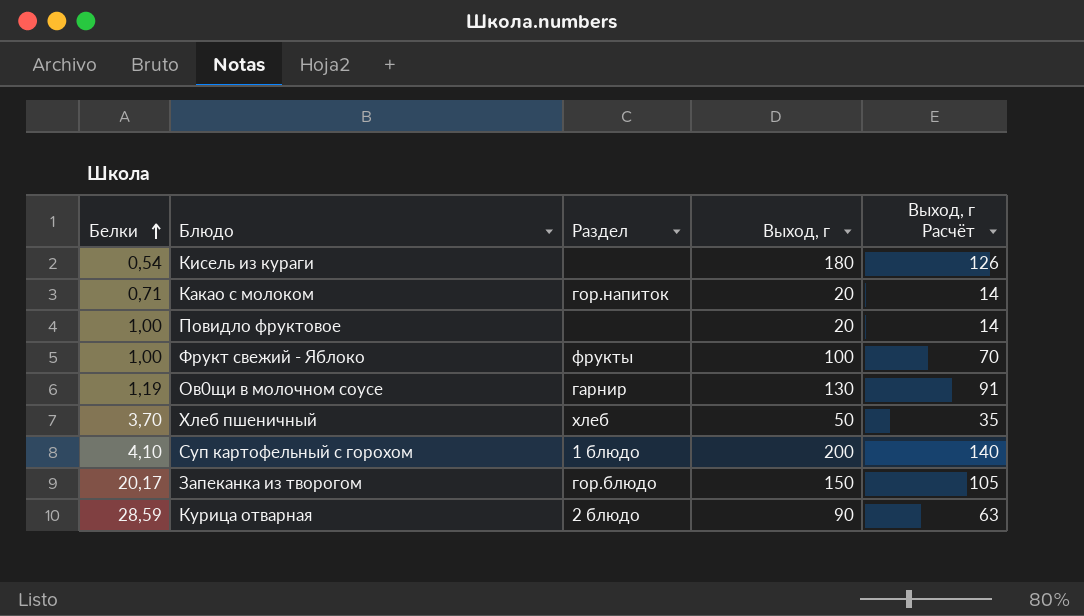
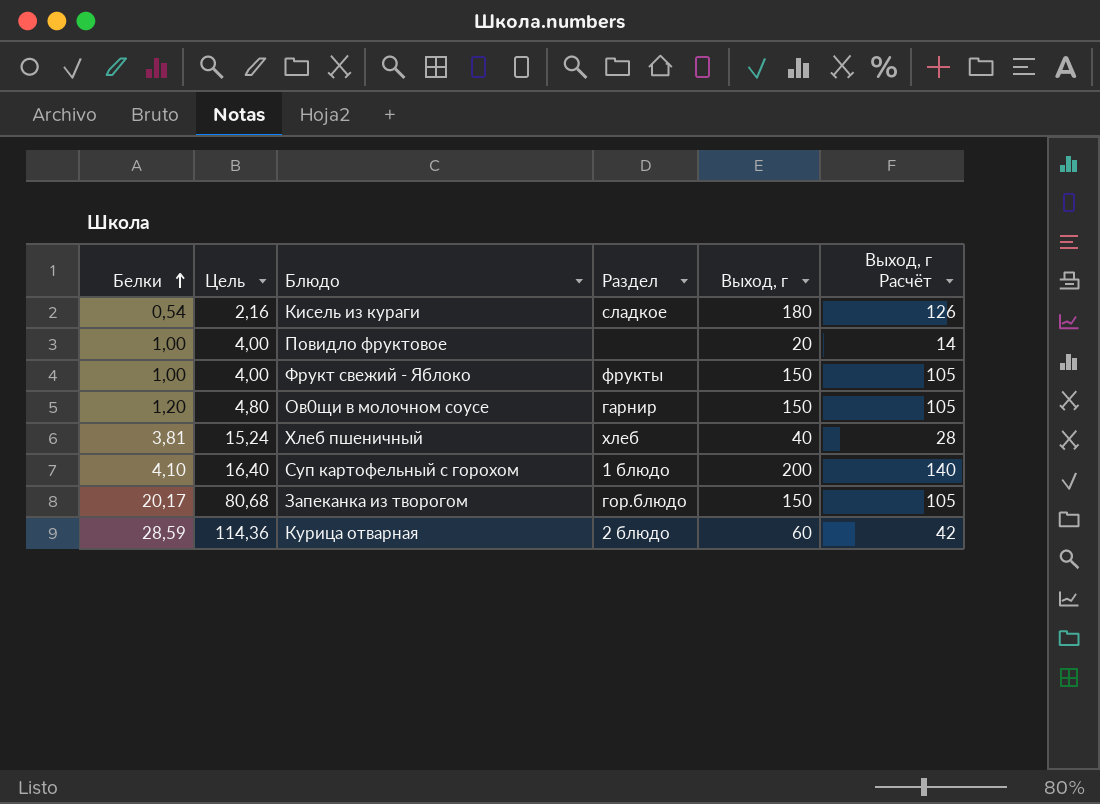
column Цель | formula: none -> [Белки] * 4
row Какао с молоком: 0,71 | гор.напиток | 20 | 14 -> none
Кисель из кураги | Раздел: none -> сладкое
Фрукт свежий - Яблоко | Выход, г: 100 -> 150
Фрукт свежий - Яблоко | Выход, г Расчёт: 70 -> 105
Ов0щи в молочном соусе | Белки: 1,19 -> 1,20
Ов0щи в молочном соусе | Выход, г: 130 -> 150
Ов0щи в молочном соусе | Выход, г Расчёт: 91 -> 105
Хлеб пшеничный | Белки: 3,70 -> 3,81
Хлеб пшеничный | Выход, г: 50 -> 40
Хлеб пшеничный | Выход, г Расчёт: 35 -> 28
Курица отварная | Выход, г: 90 -> 60
Курица отварная | Выход, г Расчёт: 63 -> 42

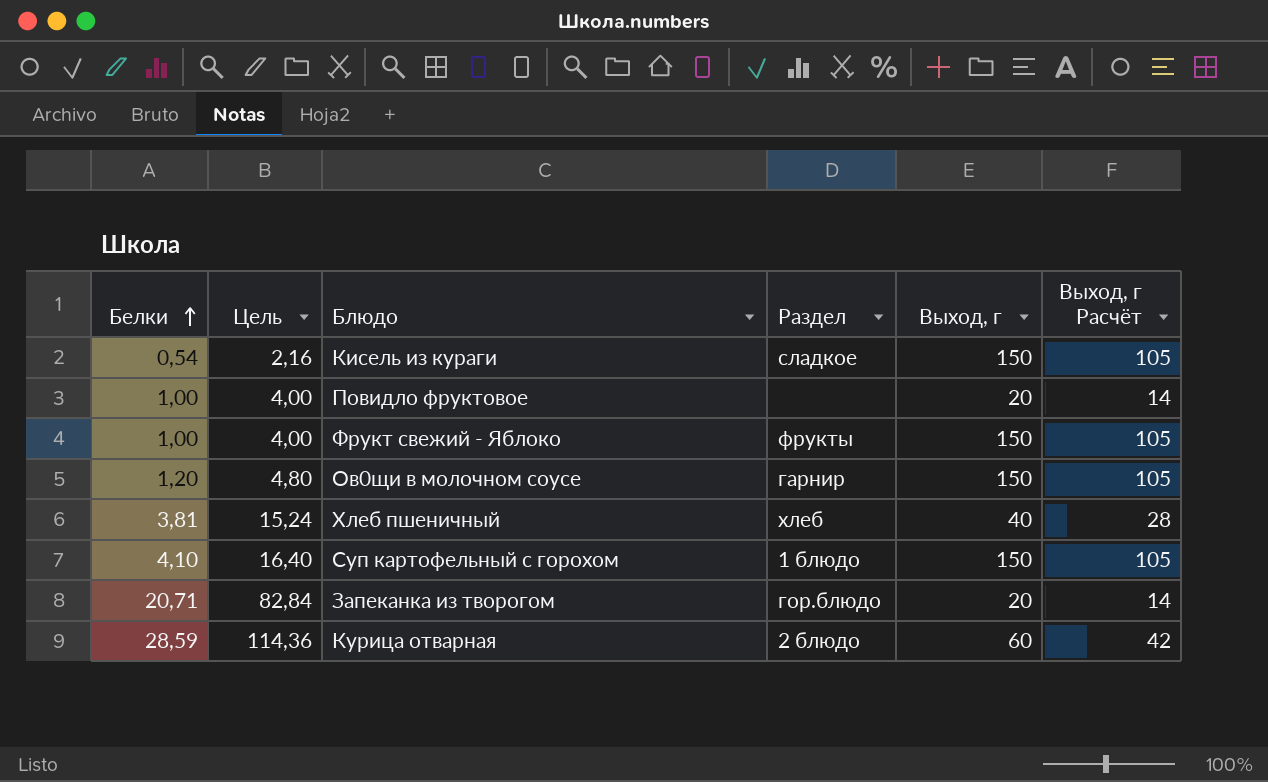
Кисель из кураги | Выход, г: 180 -> 150
Кисель из кураги | Выход, г Расчёт: 126 -> 105
Суп картофельный с горохом | Выход, г: 200 -> 150
Суп картофельный с горохом | Выход, г Расчёт: 140 -> 105
Запеканка из творогом | Белки: 20,17 -> 20,71
Запеканка из творогом | Цель: 80,68 -> 82,84
Запеканка из творогом | Выход, г: 150 -> 20
Запеканка из творогом | Выход, г Расчёт: 105 -> 14

